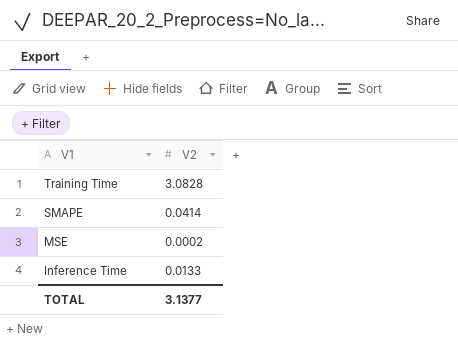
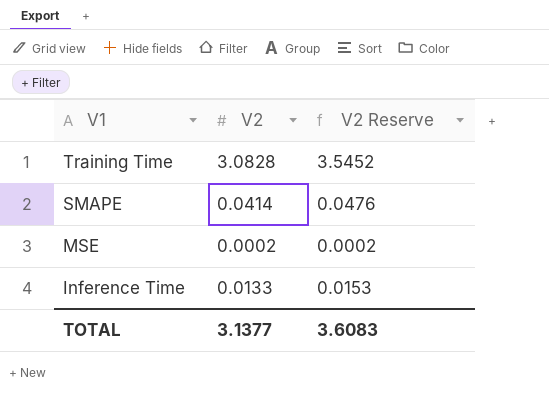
column V2 Reserve | formula: none -> [V2] * 1.15

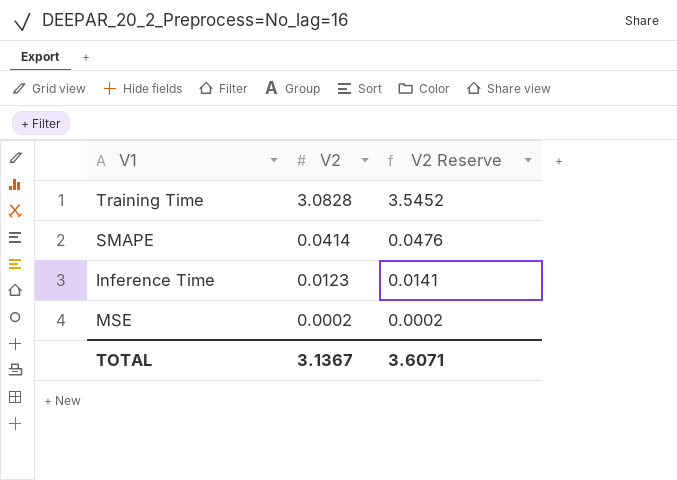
row order: V1 descending -> V2 descending
Inference Time | V2: 0.0133 -> 0.0123
Inference Time | V2 Reserve: 0.0153 -> 0.0141
TOTAL | V2: 3.1377 -> 3.1367
TOTAL | V2 Reserve: 3.6083 -> 3.6071

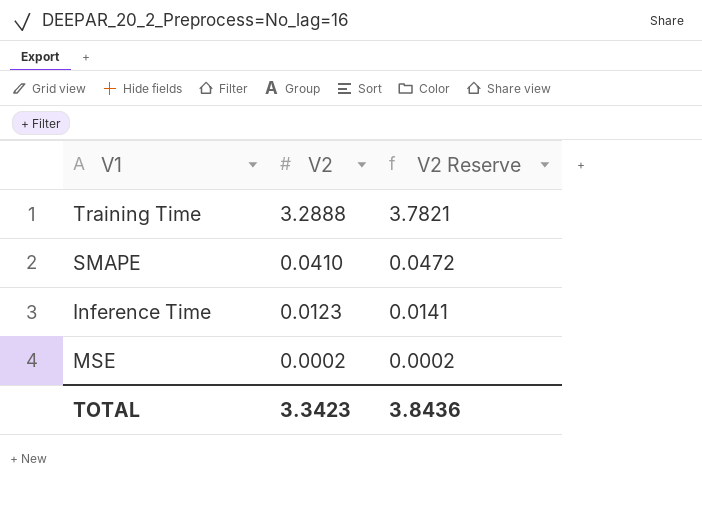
Training Time | V2: 3.0828 -> 3.2888
Training Time | V2 Reserve: 3.5452 -> 3.7821
SMAPE | V2: 0.0414 -> 0.0410
SMAPE | V2 Reserve: 0.0476 -> 0.0472
TOTAL | V2: 3.1367 -> 3.3423
TOTAL | V2 Reserve: 3.6071 -> 3.8436

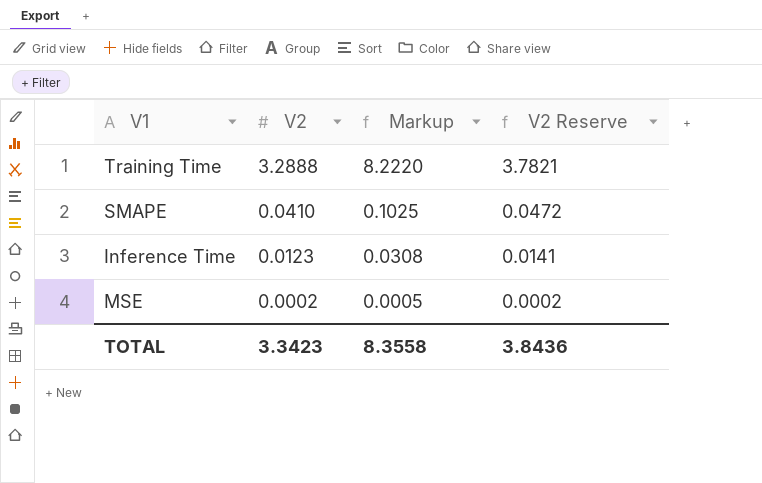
column Markup | formula: none -> [V2] * 2.5

